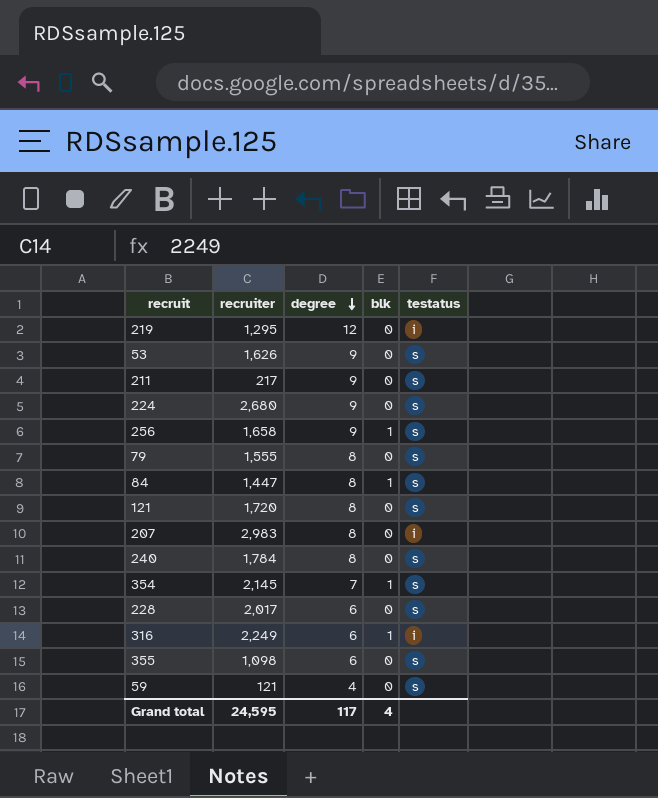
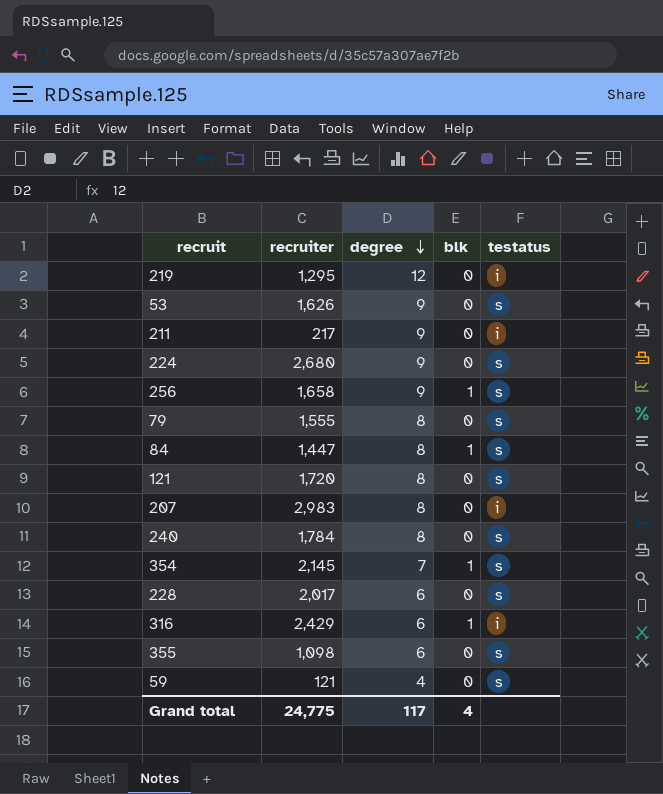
211 | testatus: s -> i
316 | recruiter: 2,249 -> 2,429
Grand total | recruiter: 24,595 -> 24,775

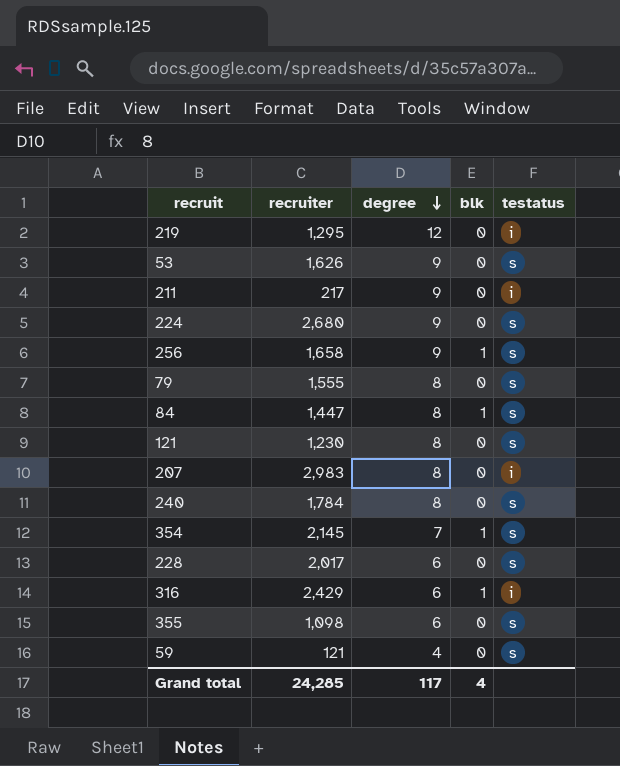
121 | recruiter: 1,720 -> 1,230
Grand total | recruiter: 24,775 -> 24,285

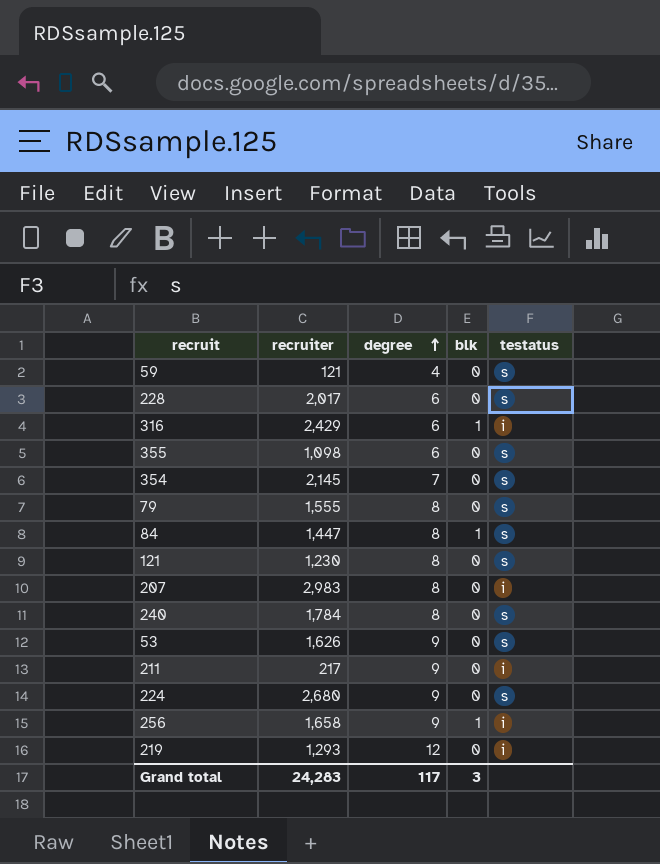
row order: degree descending -> degree ascending
354 | blk: 1 -> 0
256 | testatus: s -> i
219 | recruiter: 1,295 -> 1,293
Grand total | recruiter: 24,285 -> 24,283
Grand total | blk: 4 -> 3

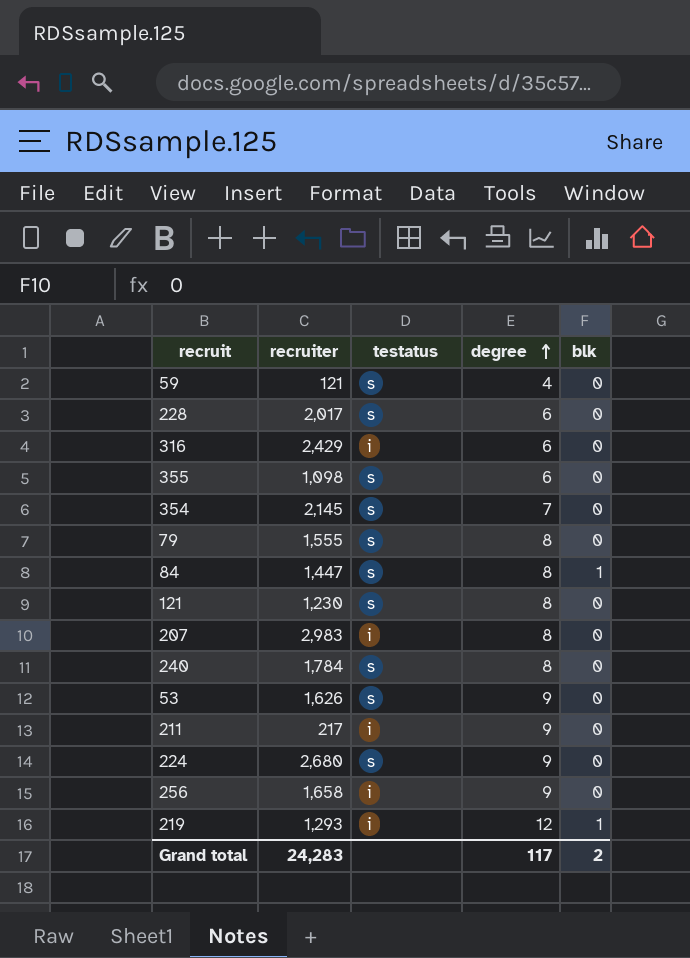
column testatus | position: 5 -> 3
316 | blk: 1 -> 0
256 | blk: 1 -> 0
219 | blk: 0 -> 1
Grand total | blk: 3 -> 2

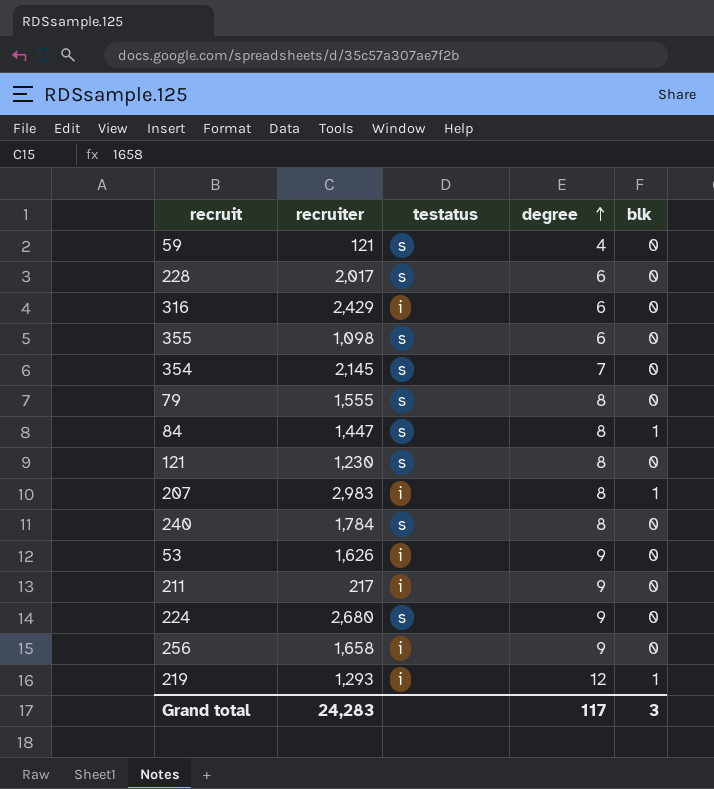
207 | blk: 0 -> 1
53 | testatus: s -> i
Grand total | blk: 2 -> 3

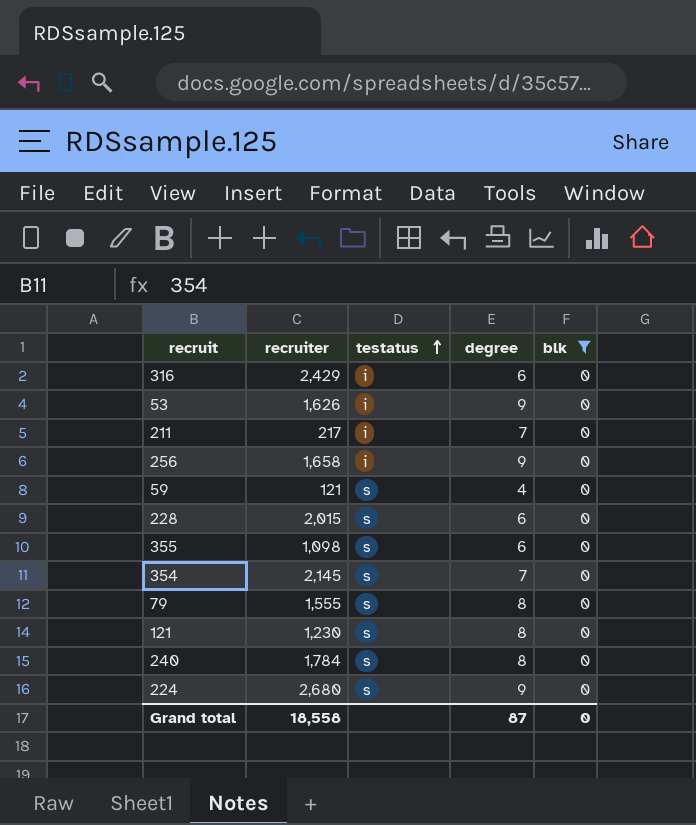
filter: none -> blk = 0
row order: degree ascending -> testatus ascending
211 | degree: 9 -> 7
228 | recruiter: 2,017 -> 2,015
Grand total | recruiter: 24,283 -> 18,558
Grand total | degree: 117 -> 87
Grand total | blk: 3 -> 0

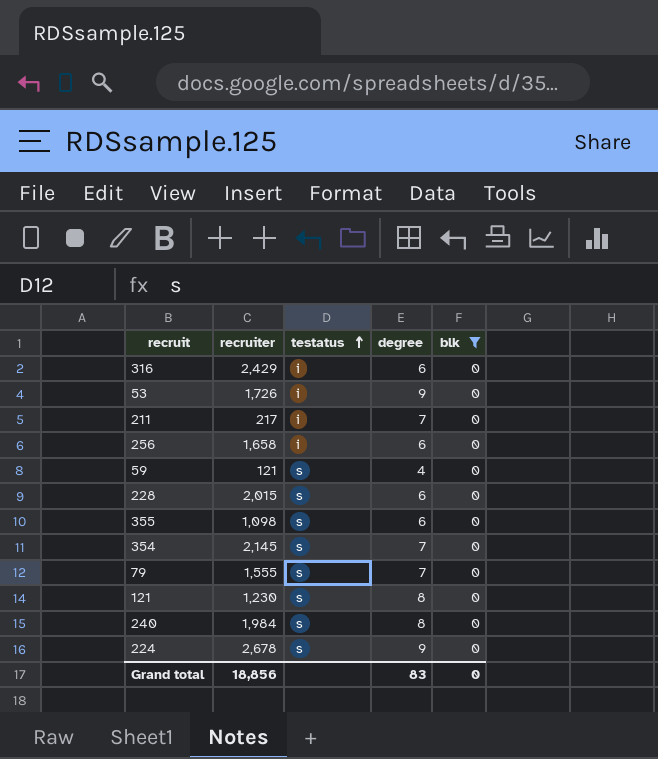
53 | recruiter: 1,626 -> 1,726
256 | degree: 9 -> 6
79 | degree: 8 -> 7
240 | recruiter: 1,784 -> 1,984
224 | recruiter: 2,680 -> 2,678
Grand total | recruiter: 18,558 -> 18,856
Grand total | degree: 87 -> 83

